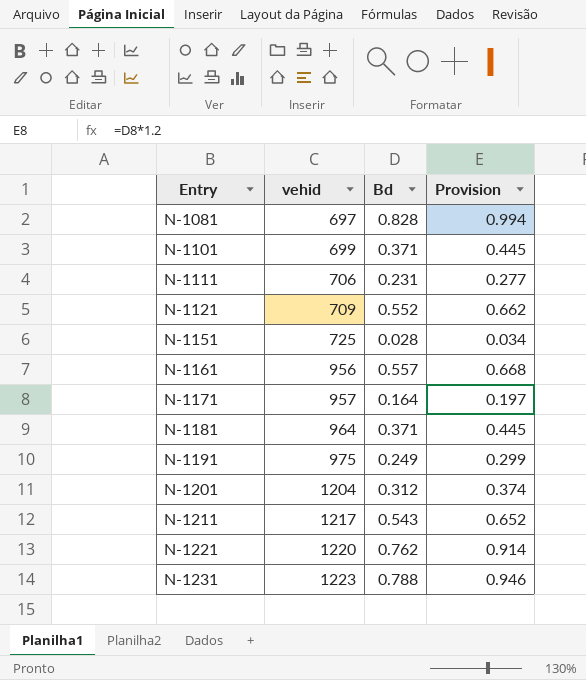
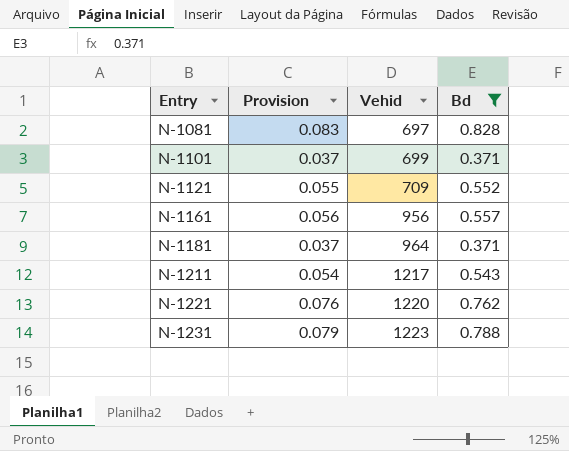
filter: none -> Bd >= 0.371
column Provision | formula: [Bd] * 1.2 -> [Bd] * 0.1
column Provision | position: 4 -> 2
column name: vehid -> Vehid

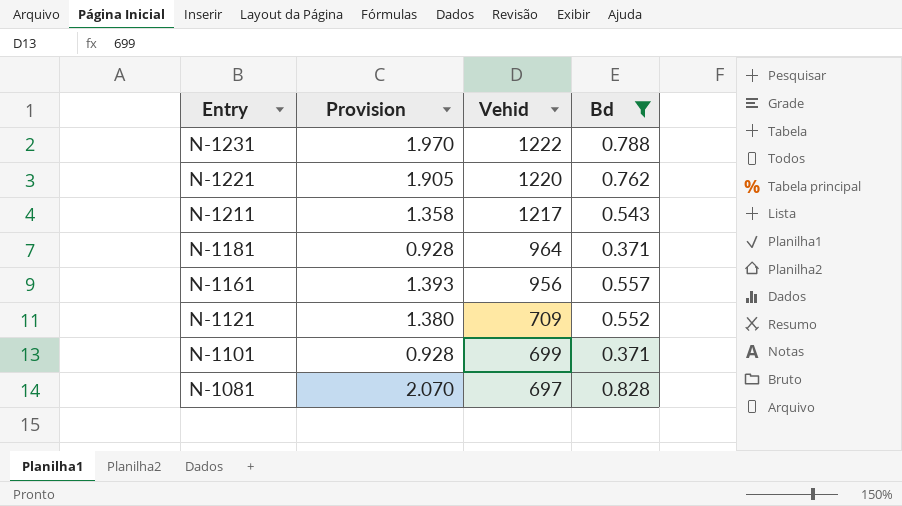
row order: Entry ascending -> Entry descending
column Provision | formula: [Bd] * 0.1 -> [Bd] * 2.5
N-1231 | Vehid: 1223 -> 1222

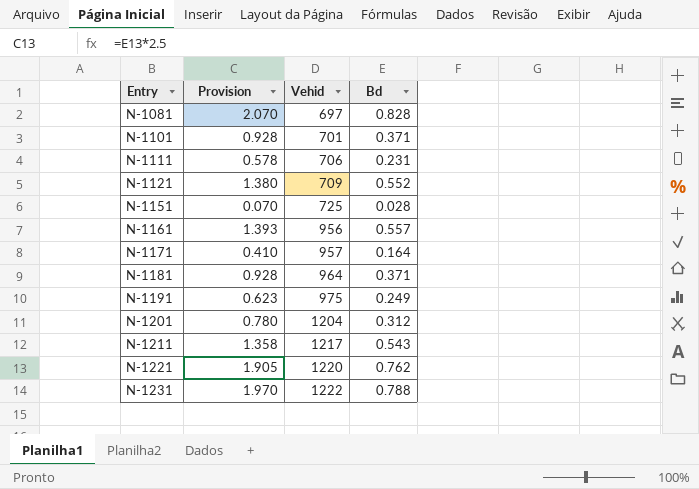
filter: Bd >= 0.371 -> none
row order: Entry descending -> Entry ascending
N-1101 | Vehid: 699 -> 701

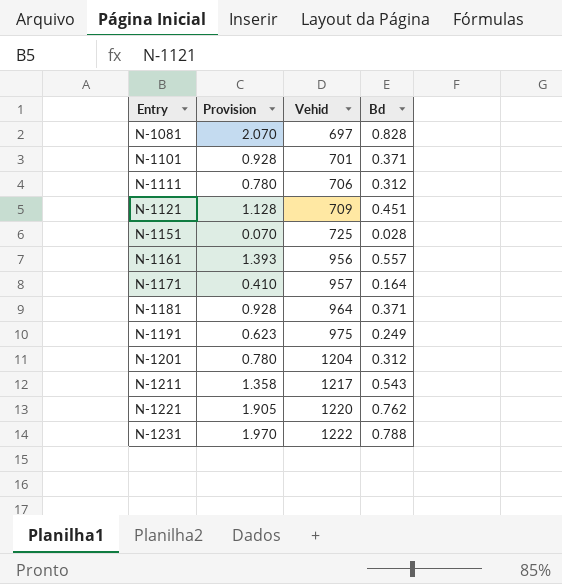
N-1111 | Provision: 0.578 -> 0.780
N-1111 | Bd: 0.231 -> 0.312
N-1121 | Provision: 1.380 -> 1.128
N-1121 | Bd: 0.552 -> 0.451

